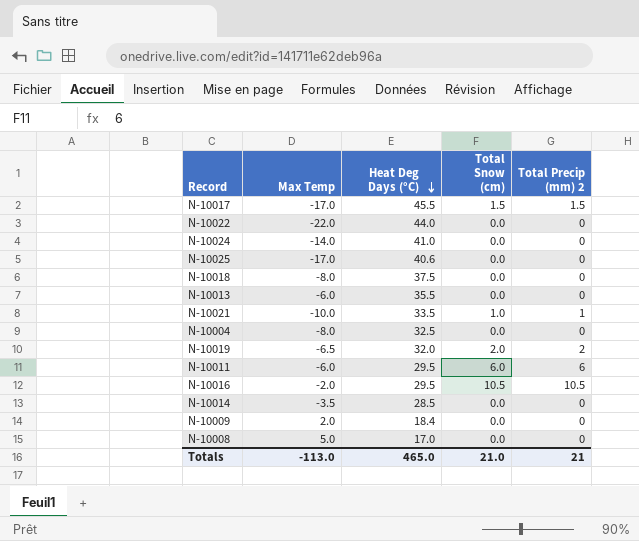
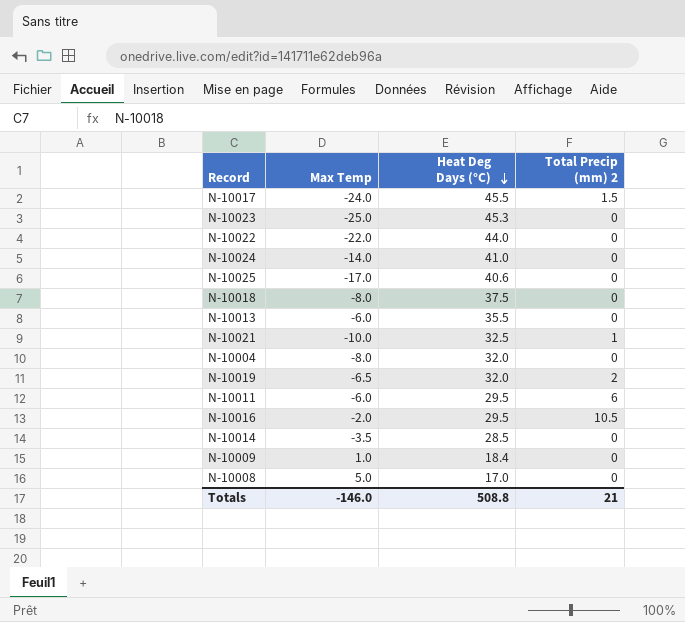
column Total Snow (cm) | position: 4 -> none
N-10017 | Max Temp: -17.0 -> -24.0
row N-10023: none -> -25.0 | 45.3 | 0
N-10021 | Heat Deg Days (°C): 33.5 -> 32.5
N-10004 | Heat Deg Days (°C): 32.5 -> 32.0
N-10009 | Max Temp: 2.0 -> 1.0
Totals | Max Temp: -113.0 -> -146.0
Totals | Heat Deg Days (°C): 465.0 -> 508.8

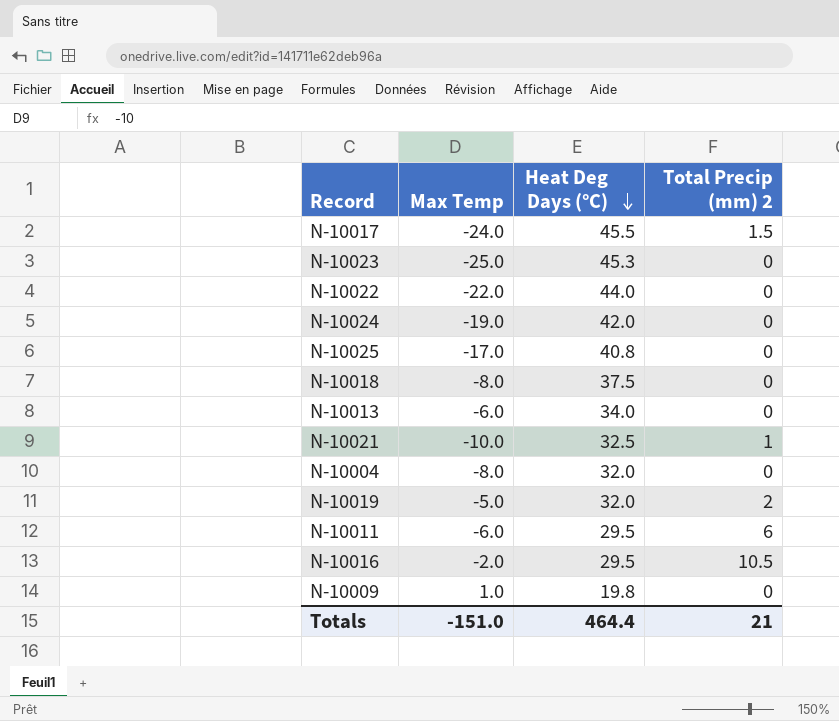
row N-10014: -3.5 | 28.5 | 0 -> none
row N-10008: 5.0 | 17.0 | 0 -> none
N-10024 | Max Temp: -14.0 -> -19.0
N-10024 | Heat Deg Days (°C): 41.0 -> 42.0
N-10025 | Heat Deg Days (°C): 40.6 -> 40.8
N-10013 | Heat Deg Days (°C): 35.5 -> 34.0
N-10019 | Max Temp: -6.5 -> -5.0
N-10009 | Heat Deg Days (°C): 18.4 -> 19.8
Totals | Max Temp: -146.0 -> -151.0
Totals | Heat Deg Days (°C): 508.8 -> 464.4

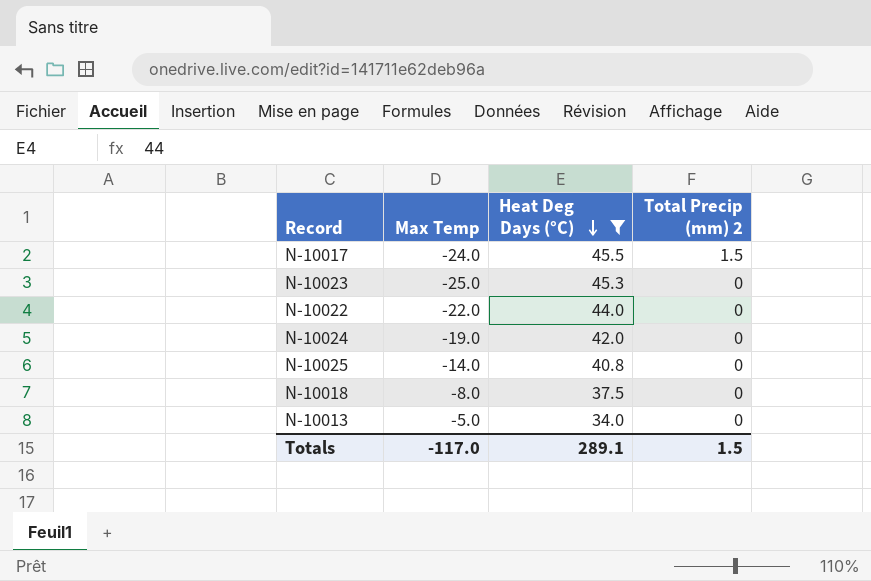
filter: none -> Heat Deg Days (°C) >= 34.0
N-10025 | Max Temp: -17.0 -> -14.0
N-10013 | Max Temp: -6.0 -> -5.0
Totals | Max Temp: -151.0 -> -117.0
Totals | Heat Deg Days (°C): 464.4 -> 289.1
Totals | Total Precip (mm) 2: 21 -> 1.5

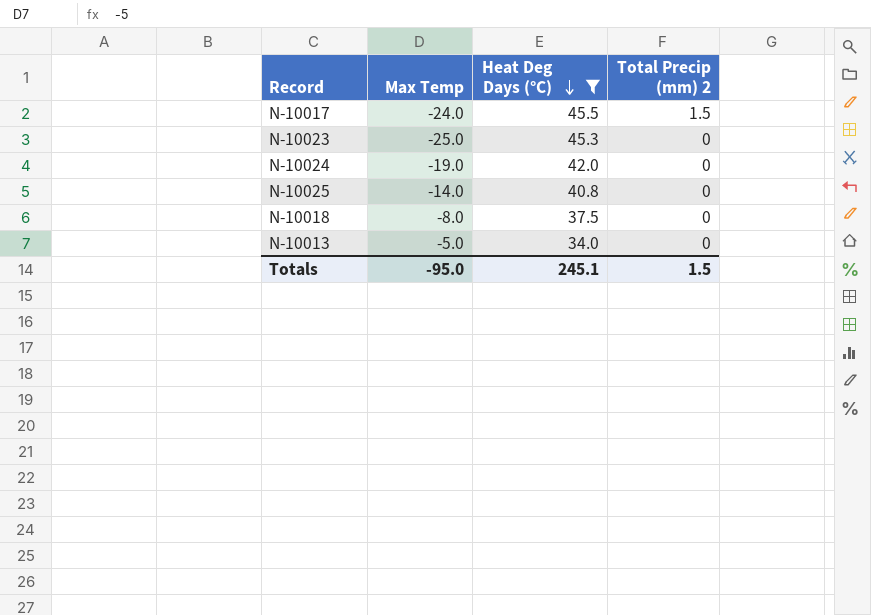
row N-10022: -22.0 | 44.0 | 0 -> none
Totals | Max Temp: -117.0 -> -95.0
Totals | Heat Deg Days (°C): 289.1 -> 245.1

